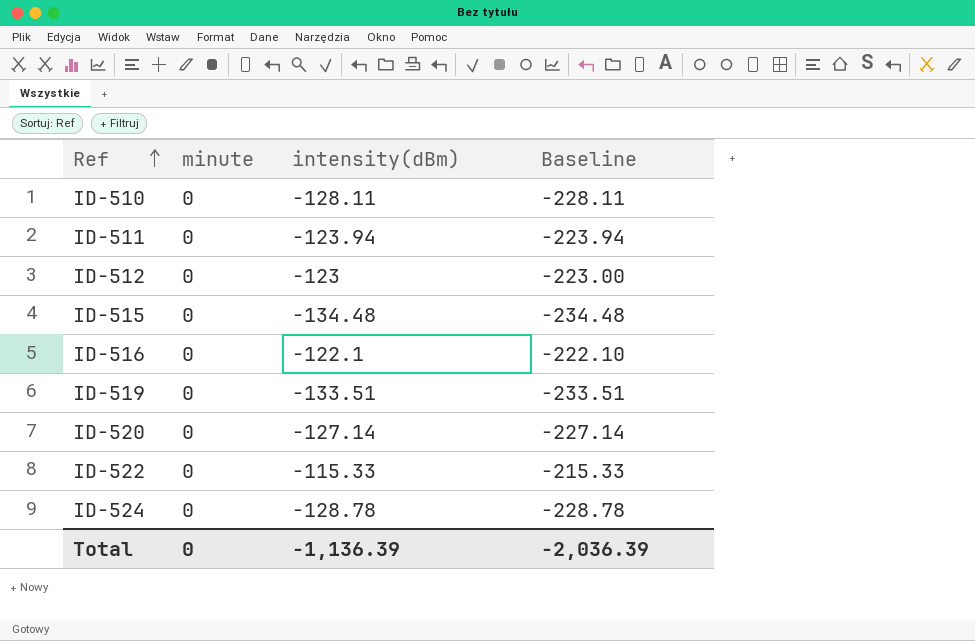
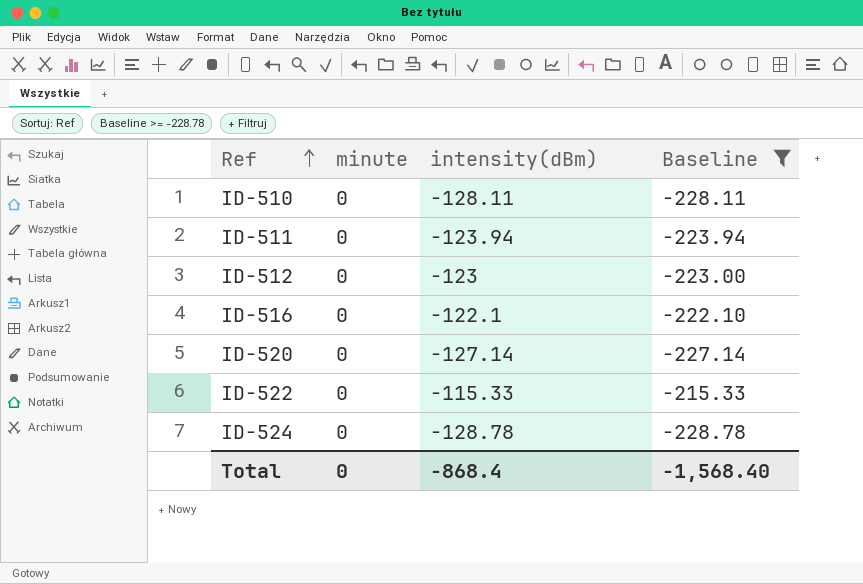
filter: none -> Baseline >= -228.78
Total | intensity(dBm): -1,136.39 -> -868.4
Total | Baseline: -2,036.39 -> -1,568.40

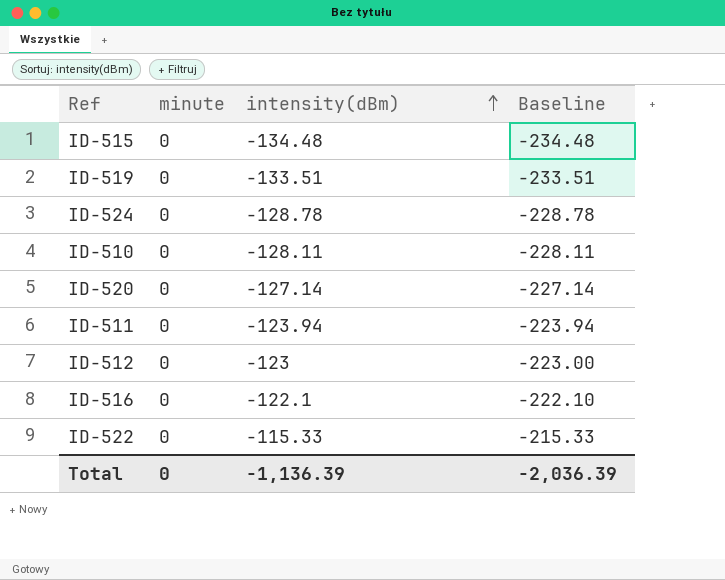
filter: Baseline >= -228.78 -> none
row order: Ref ascending -> intensity(dBm) ascending
Total | intensity(dBm): -868.4 -> -1,136.39
Total | Baseline: -1,568.40 -> -2,036.39

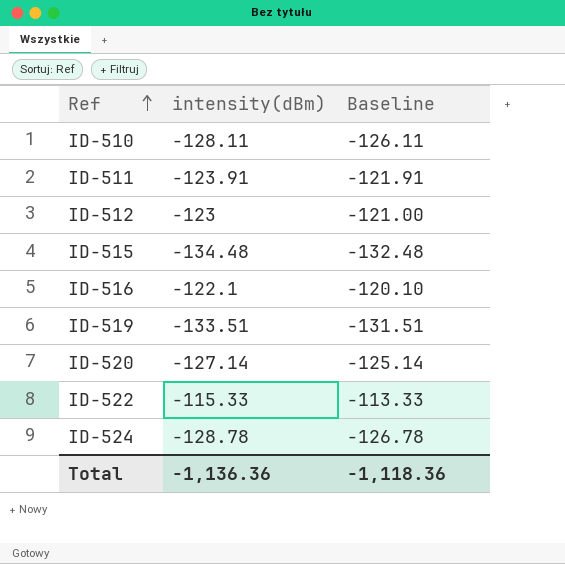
row order: intensity(dBm) ascending -> Ref ascending
column minute | position: 2 -> none
column Baseline | formula: [intensity(dBm)] - 100 -> [intensity(dBm)] + 2
ID-511 | intensity(dBm): -123.94 -> -123.91
Total | intensity(dBm): -1,136.39 -> -1,136.36
Total | Baseline: -2,036.39 -> -1,118.36

